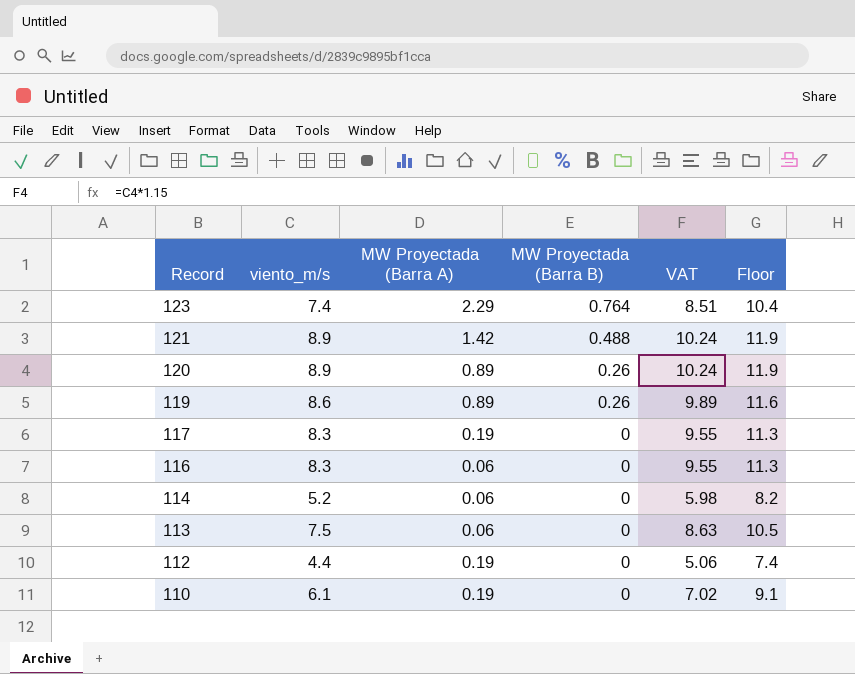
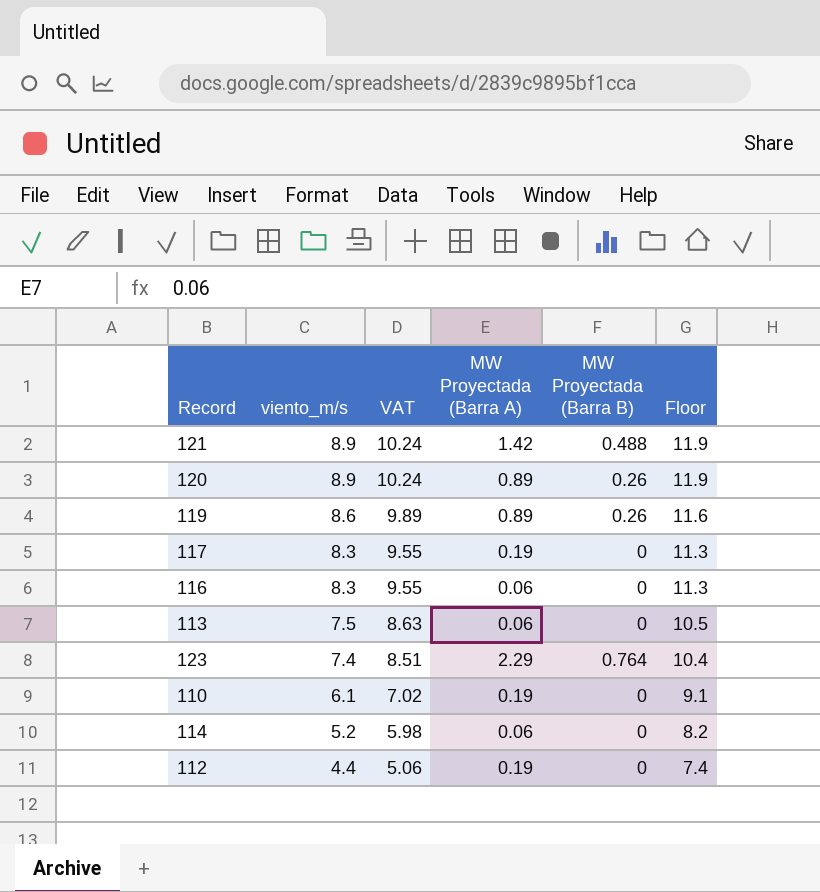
row order: Record descending -> viento_m/s descending
column VAT | position: 5 -> 3

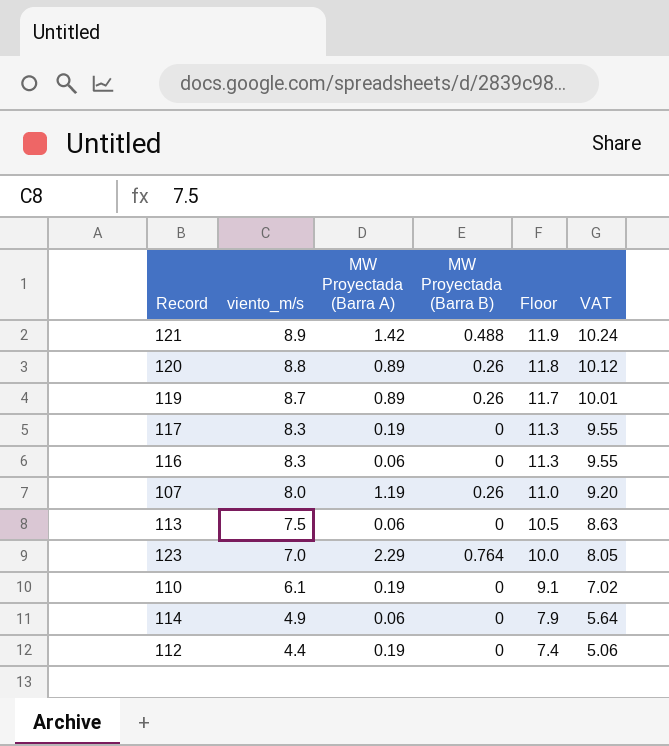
column VAT | position: 3 -> 6
120 | viento_m/s: 8.9 -> 8.8
120 | Floor: 11.9 -> 11.8
120 | VAT: 10.24 -> 10.12
119 | viento_m/s: 8.6 -> 8.7
119 | Floor: 11.6 -> 11.7
119 | VAT: 9.89 -> 10.01
row 107: none -> 8.0 | 1.19 | 0.26 | 11.0 | 9.20
123 | viento_m/s: 7.4 -> 7.0
123 | Floor: 10.4 -> 10.0
123 | VAT: 8.51 -> 8.05
114 | viento_m/s: 5.2 -> 4.9
114 | Floor: 8.2 -> 7.9
114 | VAT: 5.98 -> 5.64

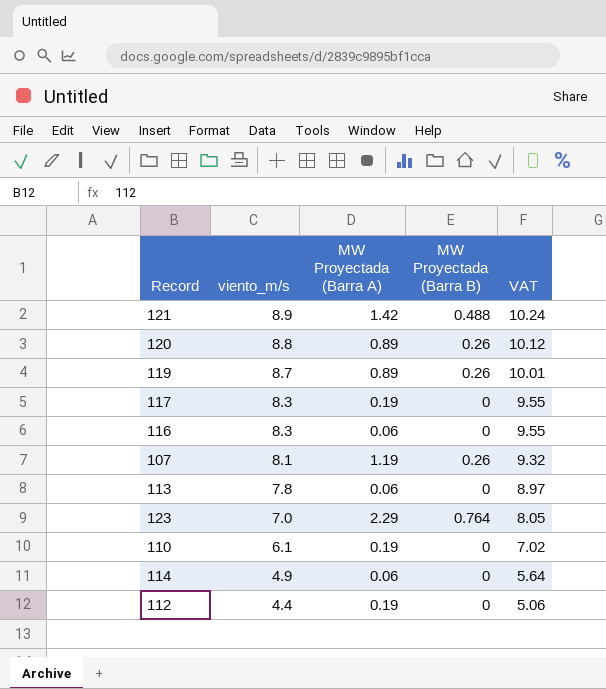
column Floor | formula: [viento_m/s] + 3 -> none
107 | viento_m/s: 8.0 -> 8.1
107 | VAT: 9.20 -> 9.32
113 | viento_m/s: 7.5 -> 7.8
113 | VAT: 8.63 -> 8.97

